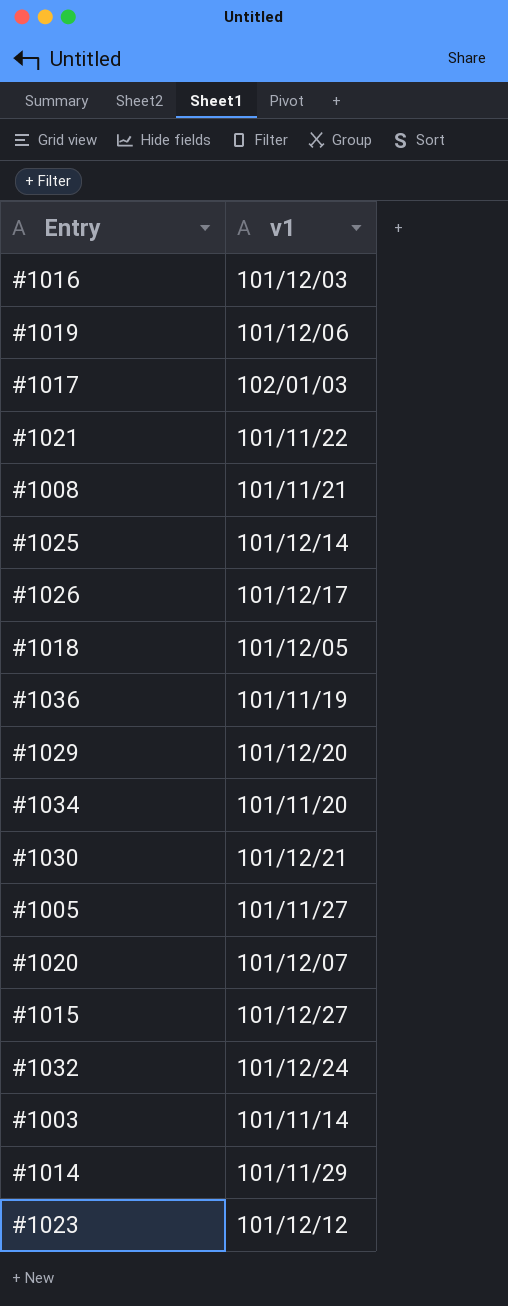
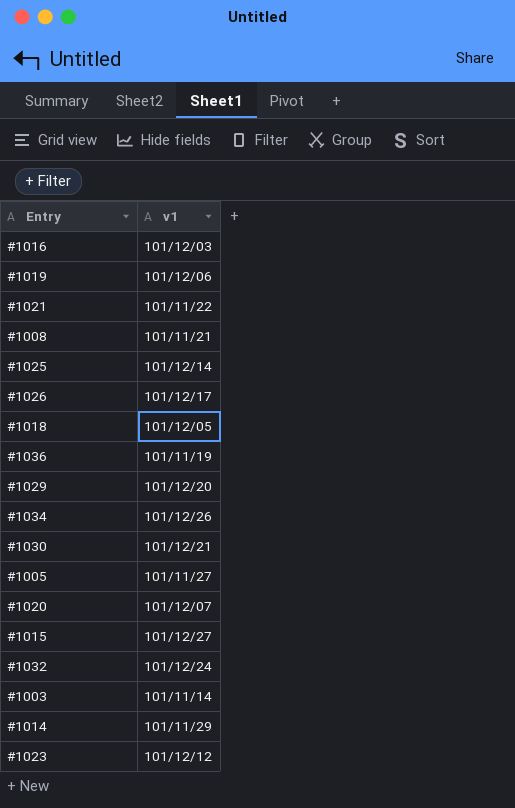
row #1017: 102/01/03 -> none
#1034 | v1: 101/11/20 -> 101/12/26

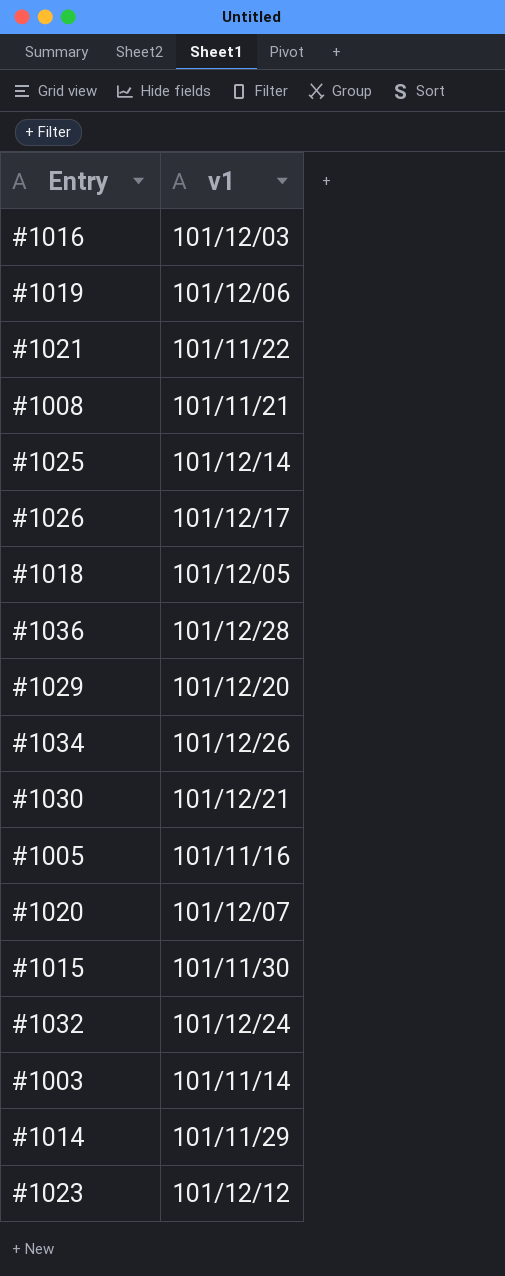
#1036 | v1: 101/11/19 -> 101/12/28
#1005 | v1: 101/11/27 -> 101/11/16
#1015 | v1: 101/12/27 -> 101/11/30

